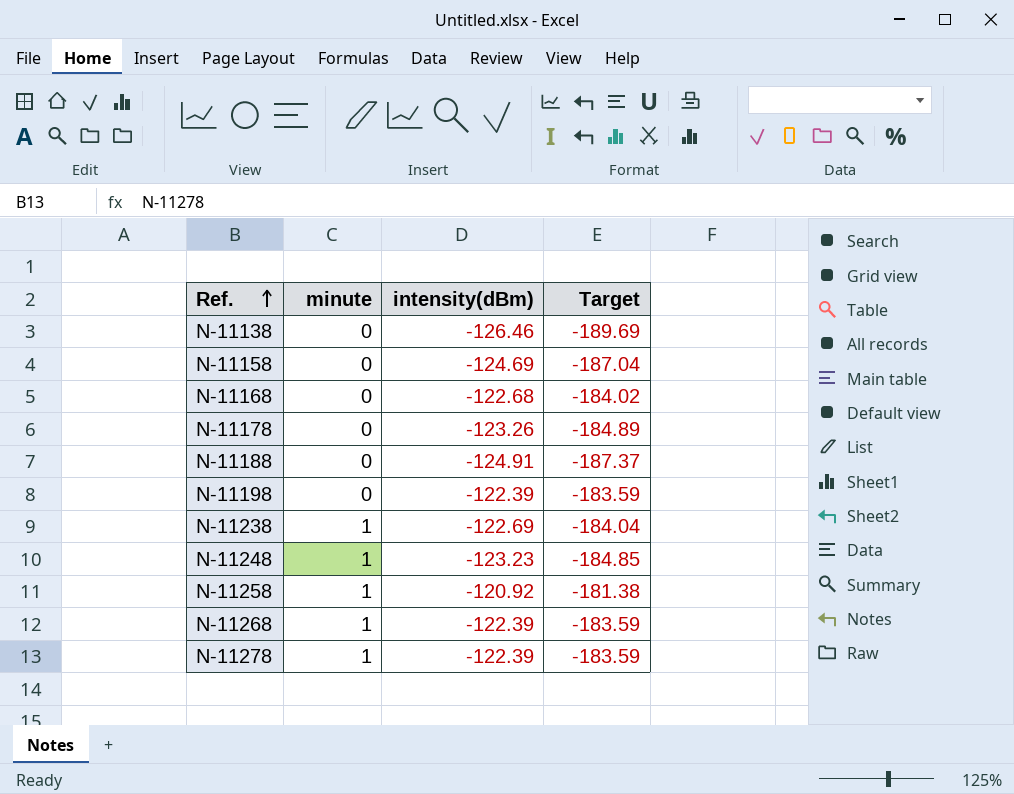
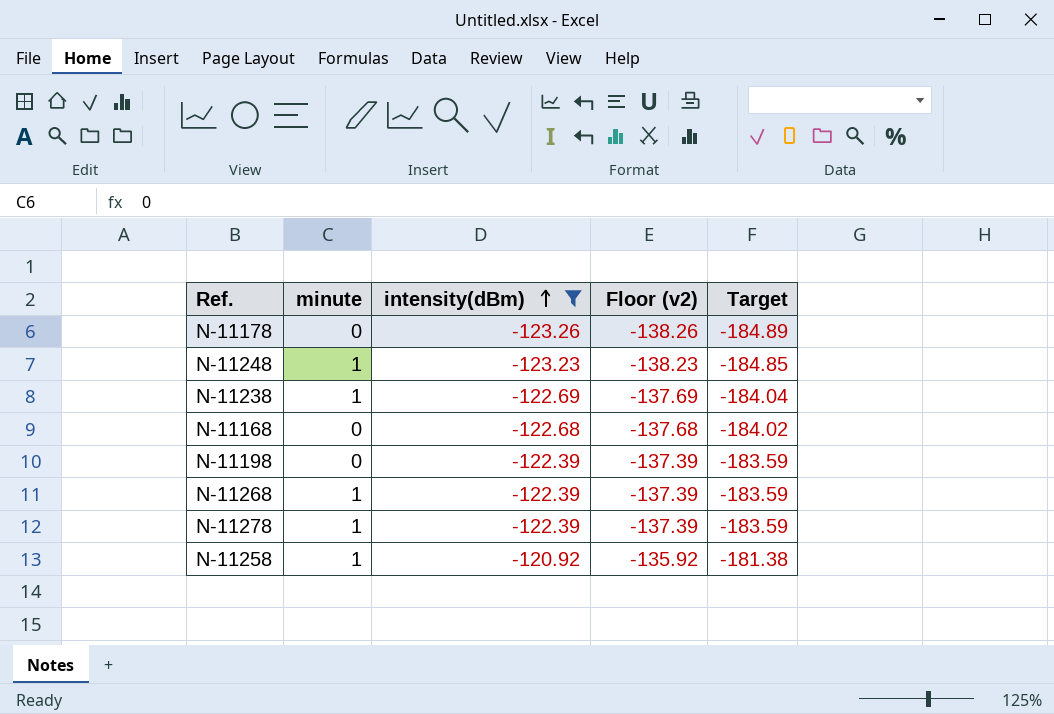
filter: none -> intensity(dBm) >= -123.26
row order: Ref. ascending -> intensity(dBm) ascending
column Floor (v2) | formula: none -> [intensity(dBm)] - 15

